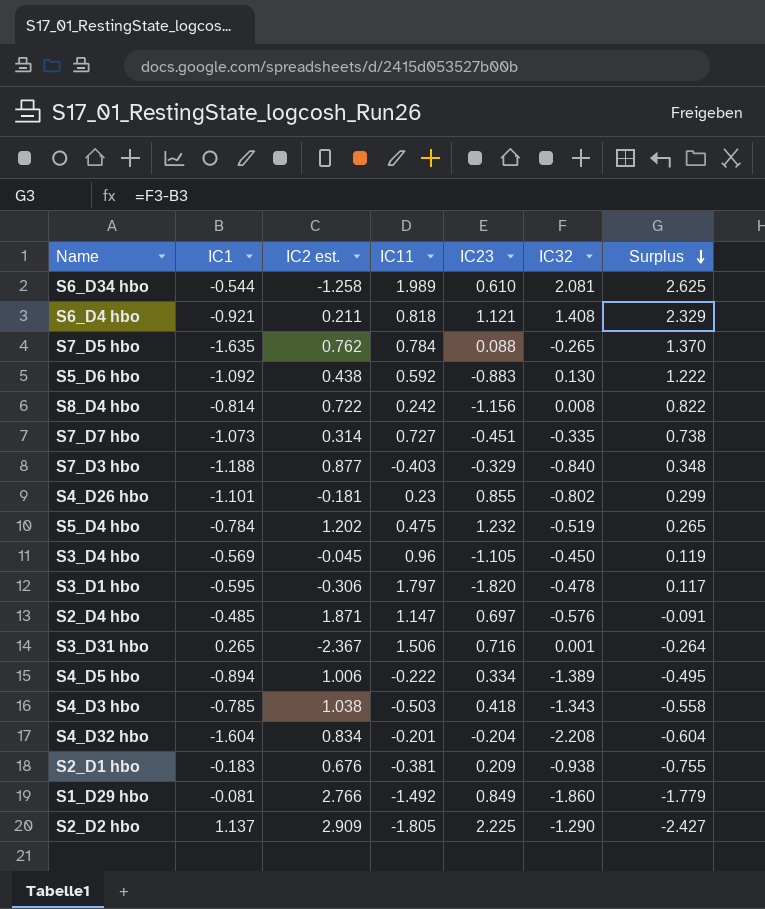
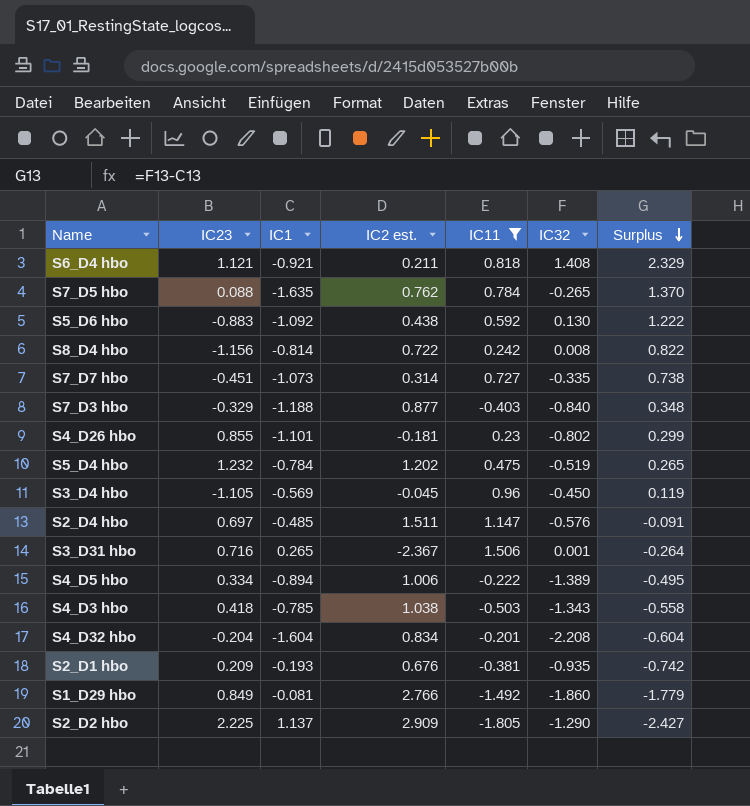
filter: none -> IC11 <= 1.506
column IC23 | position: 5 -> 2
S2_D4 hbo | IC2 est.: 1.871 -> 1.511
S2_D1 hbo | IC1: -0.183 -> -0.193
S2_D1 hbo | IC32: -0.938 -> -0.935
S2_D1 hbo | Surplus: -0.755 -> -0.742

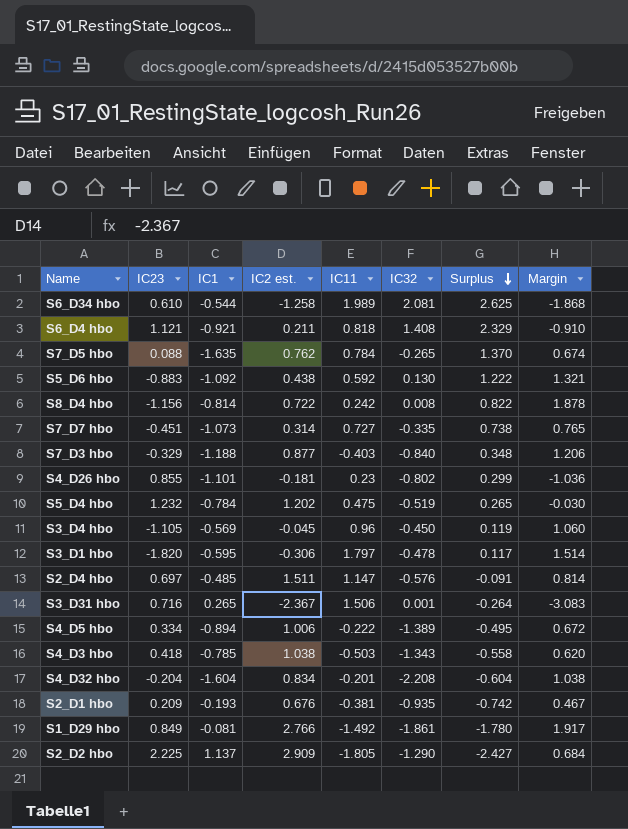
filter: IC11 <= 1.506 -> none
column Margin | formula: none -> [IC2 est.] - [IC23]
S1_D29 hbo | IC32: -1.860 -> -1.861
S1_D29 hbo | Surplus: -1.779 -> -1.780

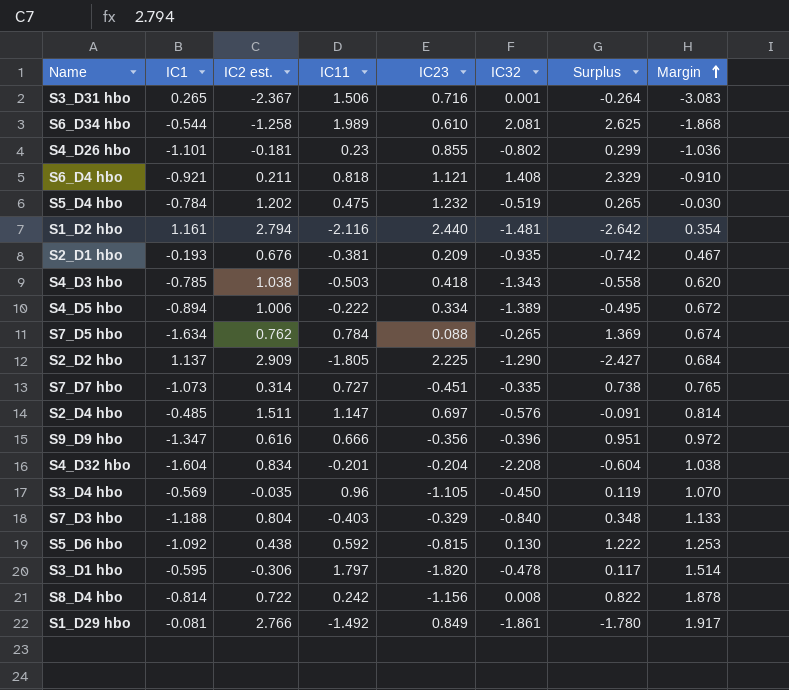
row order: Surplus descending -> Margin ascending
column IC23 | position: 2 -> 5
row S1_D2 hbo: none -> 1.161 | 2.794 | -2.116 | 2.440 | -1.481 | -2.642 | 0.354
S7_D5 hbo | IC1: -1.635 -> -1.634
S7_D5 hbo | Surplus: 1.370 -> 1.369
row S9_D9 hbo: none -> -1.347 | 0.616 | 0.666 | -0.356 | -0.396 | 0.951 | 0.972
S3_D4 hbo | IC2 est.: -0.045 -> -0.035
S3_D4 hbo | Margin: 1.060 -> 1.070
S7_D3 hbo | IC2 est.: 0.877 -> 0.804
S7_D3 hbo | Margin: 1.206 -> 1.133
S5_D6 hbo | IC23: -0.883 -> -0.815
S5_D6 hbo | Margin: 1.321 -> 1.253

